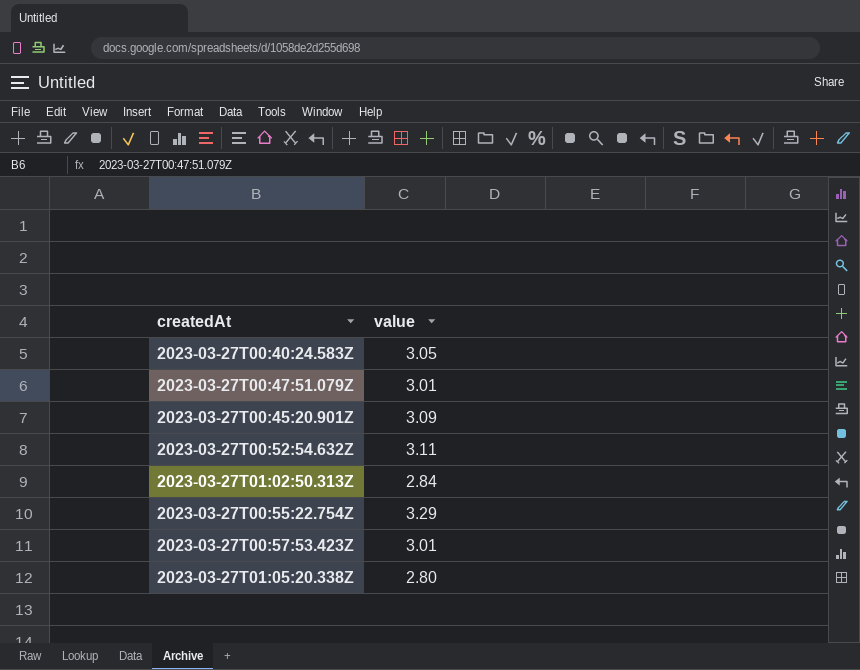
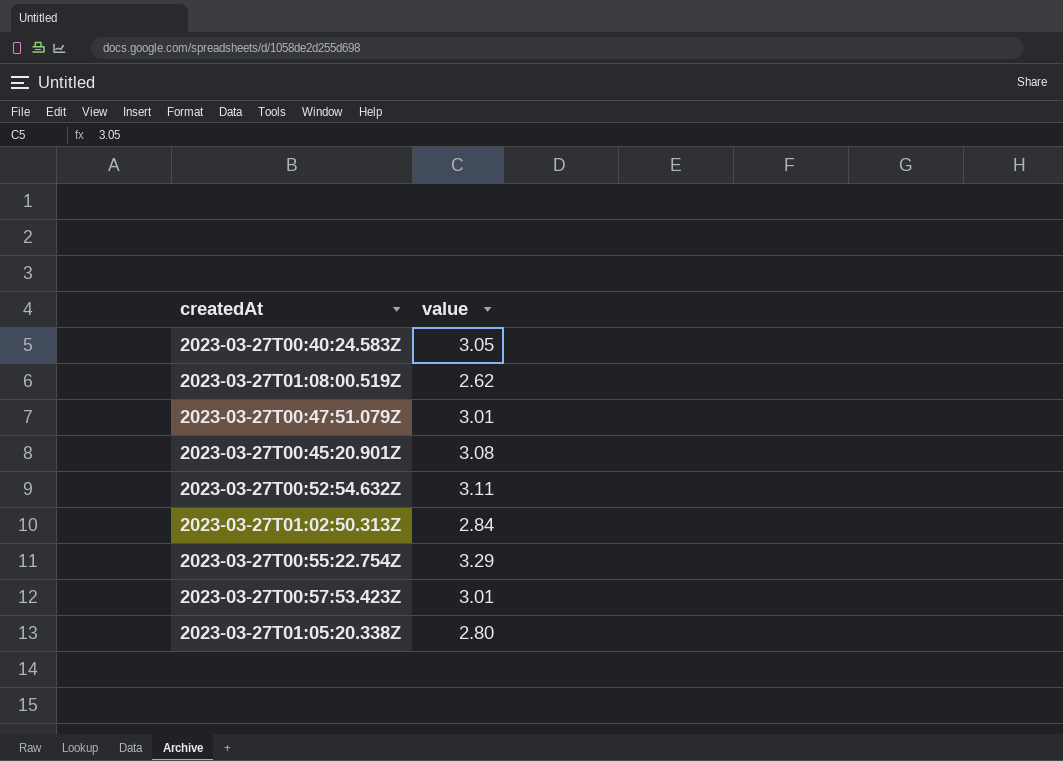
row 2023-03-27T01:08:00.519Z: none -> 2.62
2023-03-27T00:45:20.901Z | value: 3.09 -> 3.08

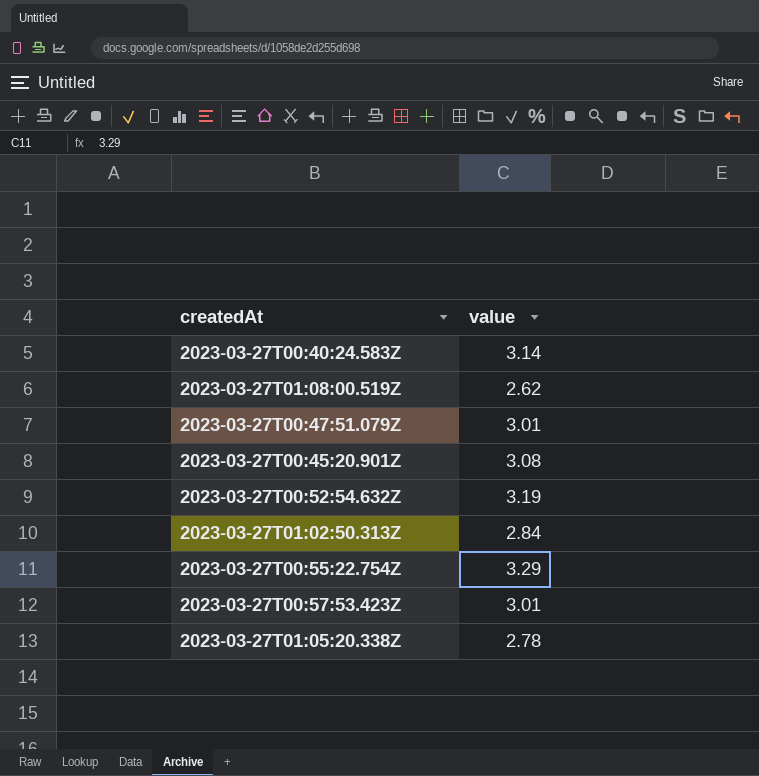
2023-03-27T00:40:24.583Z | value: 3.05 -> 3.14
2023-03-27T00:52:54.632Z | value: 3.11 -> 3.19
2023-03-27T01:05:20.338Z | value: 2.80 -> 2.78

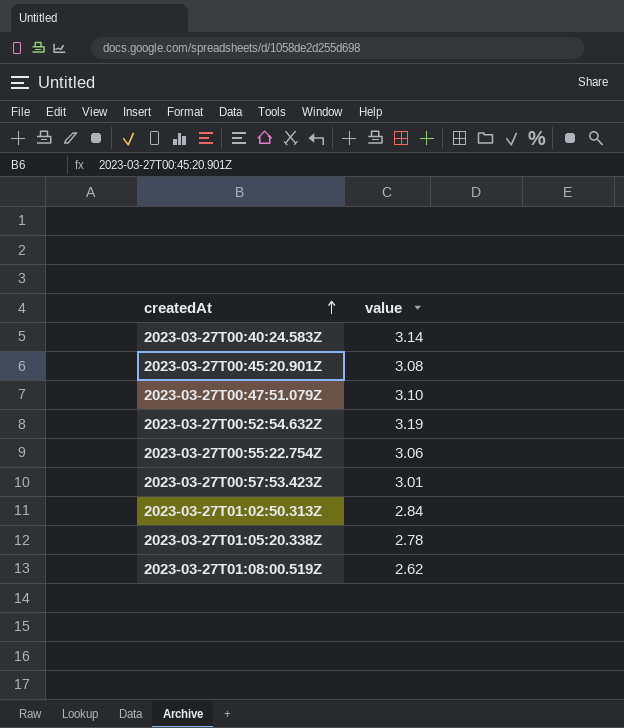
row order: none -> createdAt ascending
2023-03-27T00:47:51.079Z | value: 3.01 -> 3.10
2023-03-27T00:55:22.754Z | value: 3.29 -> 3.06

